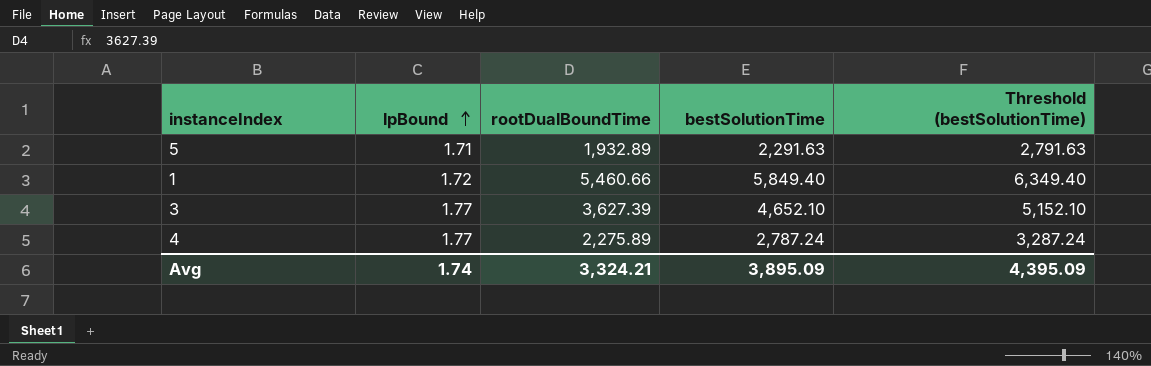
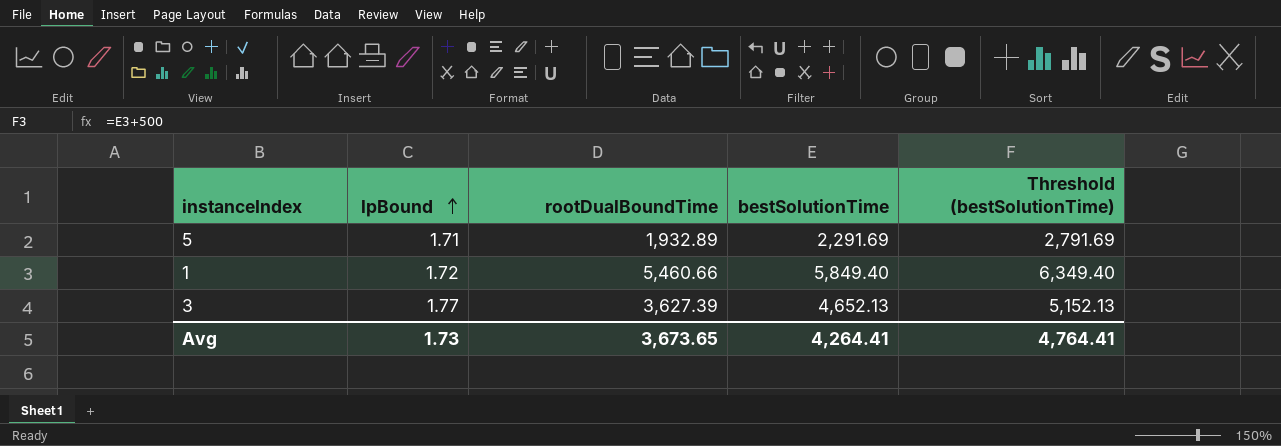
row 4: 1.77 | 2,275.89 | 2,787.24 | 3,287.24 -> none
5 | bestSolutionTime: 2,291.63 -> 2,291.69
5 | Threshold (bestSolutionTime): 2,791.63 -> 2,791.69
3 | bestSolutionTime: 4,652.10 -> 4,652.13
3 | Threshold (bestSolutionTime): 5,152.10 -> 5,152.13
Avg | lpBound: 1.74 -> 1.73
Avg | rootDualBoundTime: 3,324.21 -> 3,673.65
Avg | bestSolutionTime: 3,895.09 -> 4,264.41
Avg | Threshold (bestSolutionTime): 4,395.09 -> 4,764.41

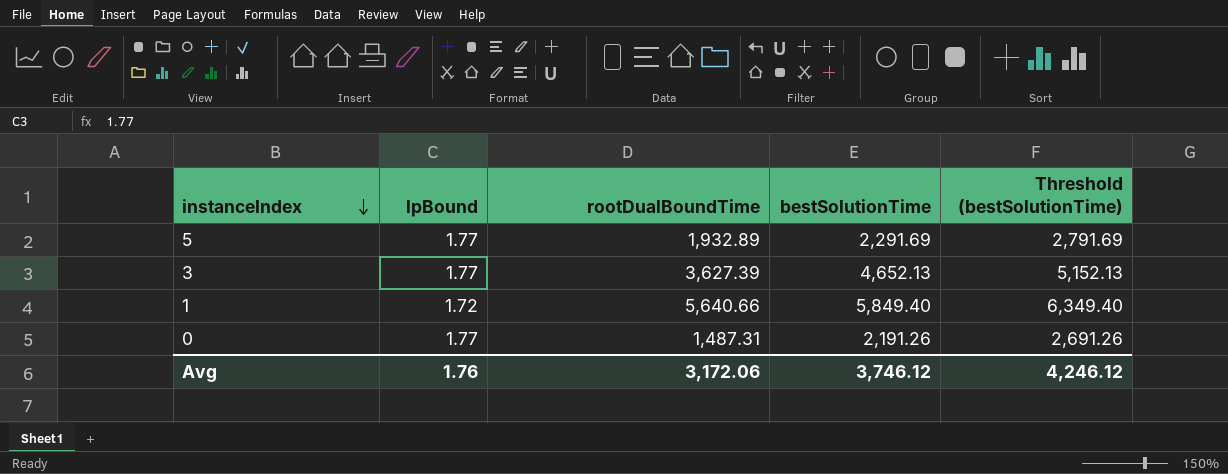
row order: lpBound ascending -> instanceIndex descending
5 | lpBound: 1.71 -> 1.77
1 | rootDualBoundTime: 5,460.66 -> 5,640.66
row 0: none -> 1.77 | 1,487.31 | 2,191.26 | 2,691.26
Avg | lpBound: 1.73 -> 1.76
Avg | rootDualBoundTime: 3,673.65 -> 3,172.06
Avg | bestSolutionTime: 4,264.41 -> 3,746.12
Avg | Threshold (bestSolutionTime): 4,764.41 -> 4,246.12

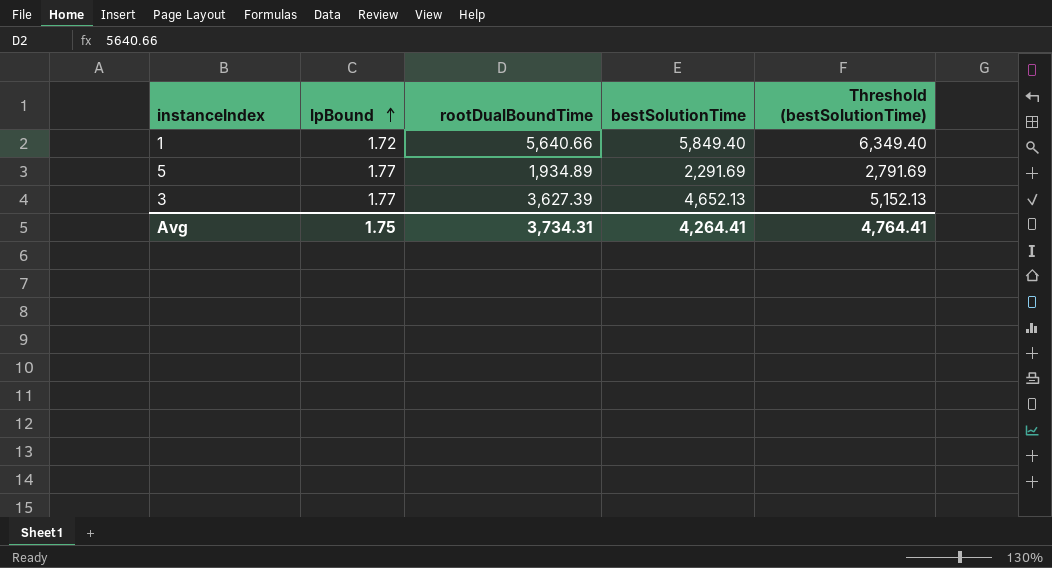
row order: instanceIndex descending -> lpBound ascending
row 0: 1.77 | 1,487.31 | 2,191.26 | 2,691.26 -> none
5 | rootDualBoundTime: 1,932.89 -> 1,934.89
Avg | lpBound: 1.76 -> 1.75
Avg | rootDualBoundTime: 3,172.06 -> 3,734.31
Avg | bestSolutionTime: 3,746.12 -> 4,264.41
Avg | Threshold (bestSolutionTime): 4,246.12 -> 4,764.41

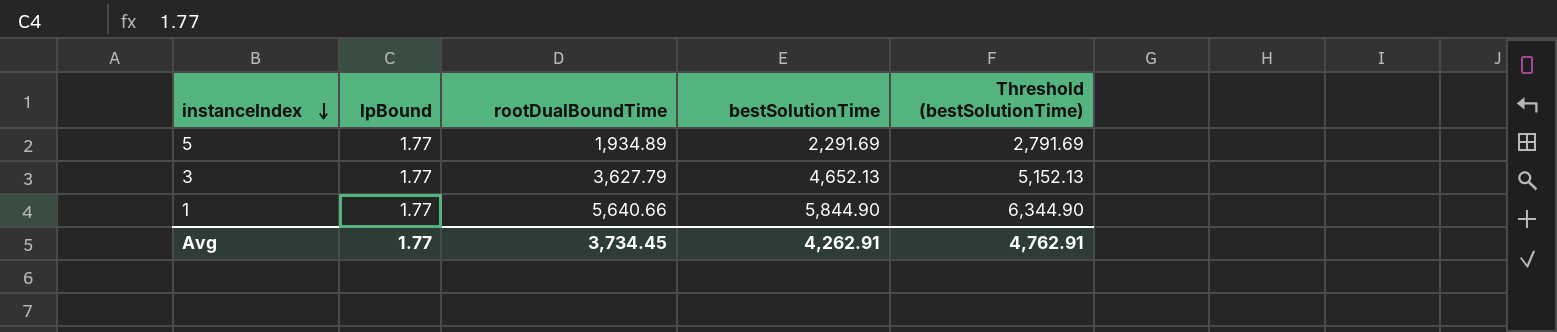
row order: lpBound ascending -> instanceIndex descending
3 | rootDualBoundTime: 3,627.39 -> 3,627.79
1 | lpBound: 1.72 -> 1.77
1 | bestSolutionTime: 5,849.40 -> 5,844.90
1 | Threshold (bestSolutionTime): 6,349.40 -> 6,344.90
Avg | lpBound: 1.75 -> 1.77
Avg | rootDualBoundTime: 3,734.31 -> 3,734.45
Avg | bestSolutionTime: 4,264.41 -> 4,262.91
Avg | Threshold (bestSolutionTime): 4,764.41 -> 4,762.91

